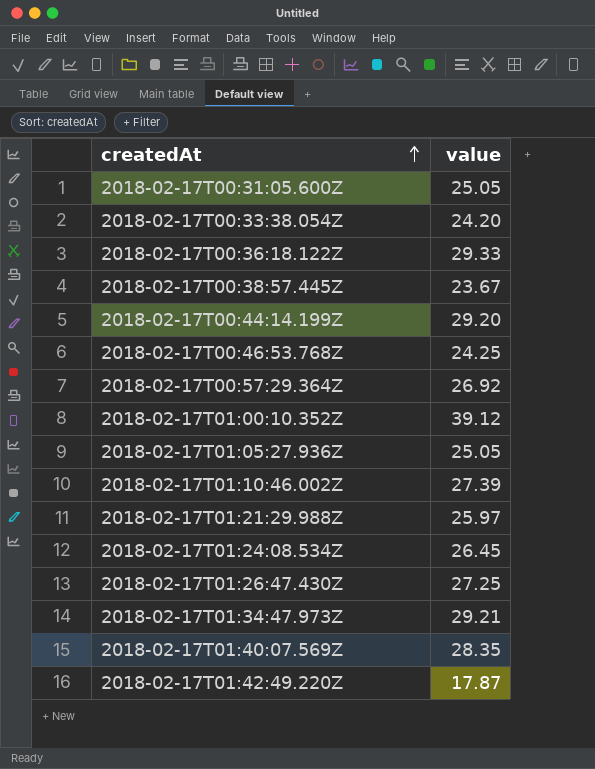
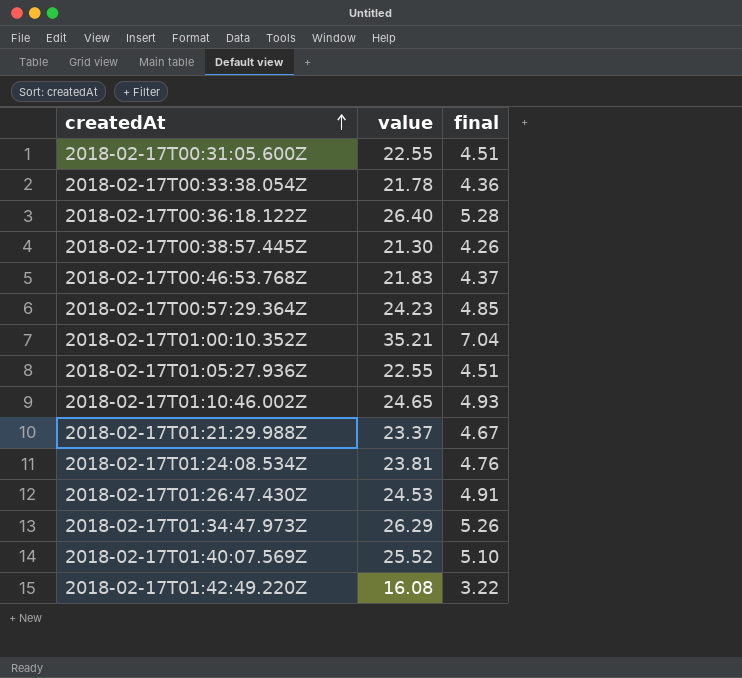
column final | formula: none -> [value] * 0.2
row 2018-02-17T00:44:14.199Z: 29.20 -> none
2018-02-17T00:31:05.600Z | value: 25.05 -> 22.55
2018-02-17T00:33:38.054Z | value: 24.20 -> 21.78
2018-02-17T00:36:18.122Z | value: 29.33 -> 26.40
2018-02-17T00:38:57.445Z | value: 23.67 -> 21.30
2018-02-17T00:46:53.768Z | value: 24.25 -> 21.83
2018-02-17T00:57:29.364Z | value: 26.92 -> 24.23
2018-02-17T01:00:10.352Z | value: 39.12 -> 35.21
2018-02-17T01:05:27.936Z | value: 25.05 -> 22.55
2018-02-17T01:10:46.002Z | value: 27.39 -> 24.65
2018-02-17T01:21:29.988Z | value: 25.97 -> 23.37
2018-02-17T01:24:08.534Z | value: 26.45 -> 23.81
2018-02-17T01:26:47.430Z | value: 27.25 -> 24.53
2018-02-17T01:34:47.973Z | value: 29.21 -> 26.29
2018-02-17T01:40:07.569Z | value: 28.35 -> 25.52
2018-02-17T01:42:49.220Z | value: 17.87 -> 16.08

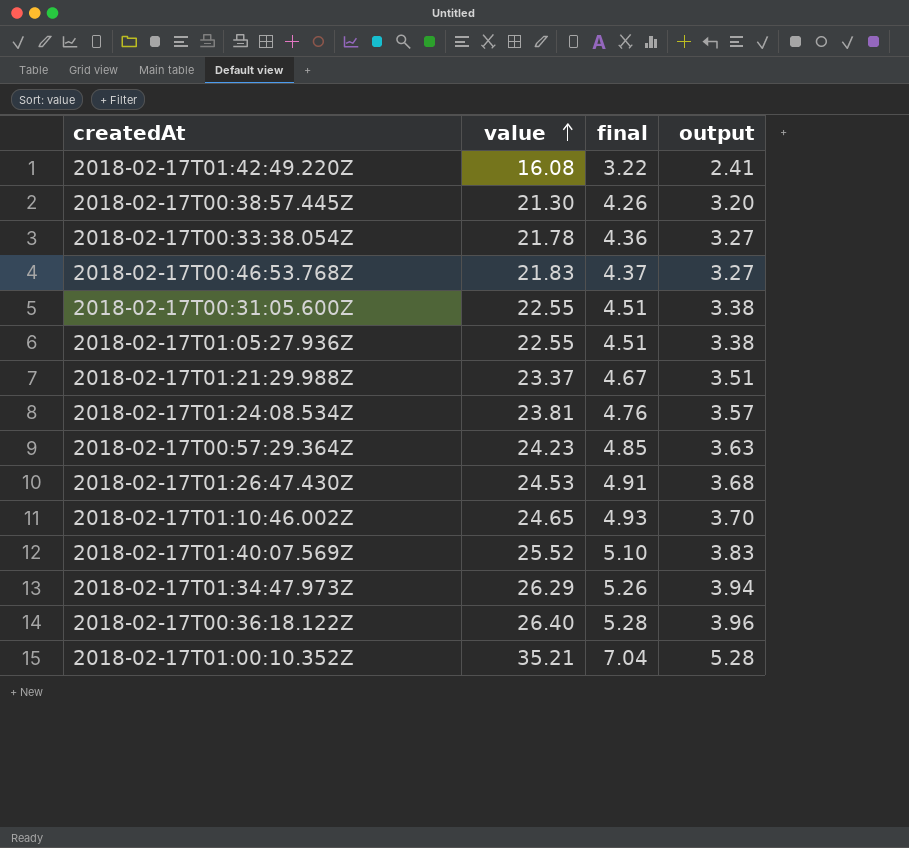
row order: createdAt ascending -> value ascending
column output | formula: none -> [value] * 0.15

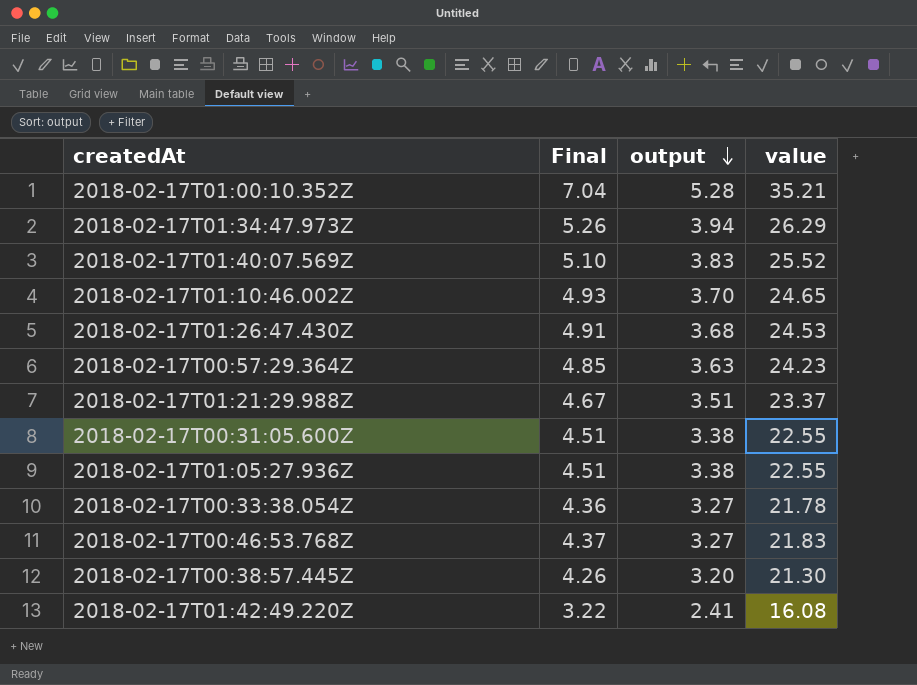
row order: value ascending -> output descending
column name: final -> Final
column value | position: 2 -> 4
row 2018-02-17T01:24:08.534Z: 23.81 | 4.76 | 3.57 -> none
row 2018-02-17T00:36:18.122Z: 26.40 | 5.28 | 3.96 -> none

